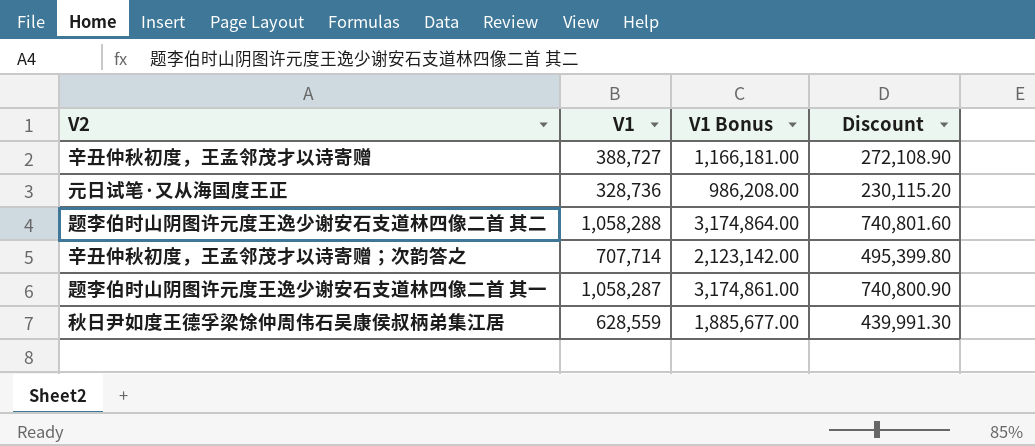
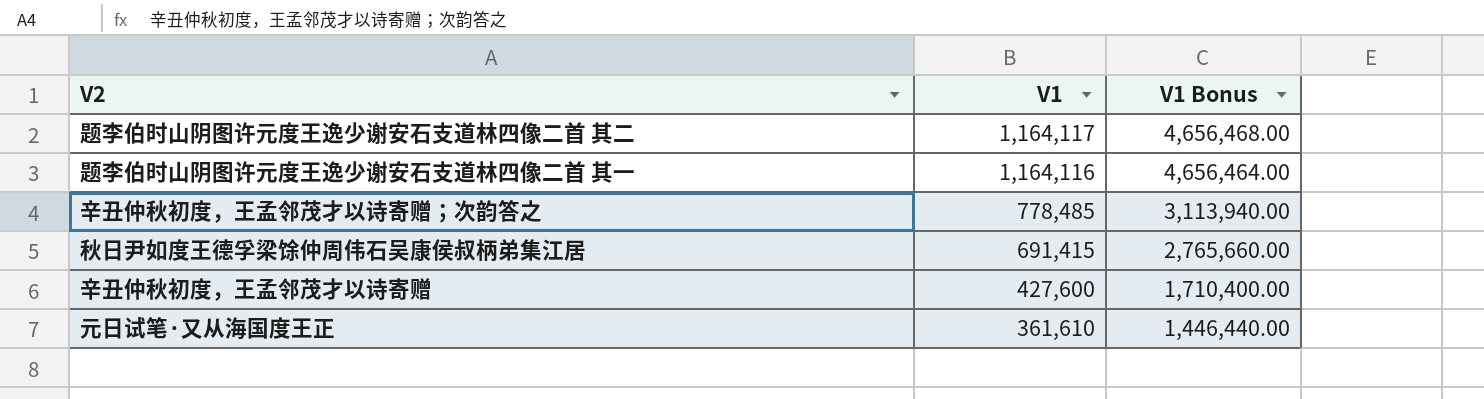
row order: none -> V1 descending
column Discount | formula: [V1] * 0.7 -> none
column V1 Bonus | formula: [V1] * 3 -> [V1] * 4
题李伯时山阴图许元度王逸少谢安石支道林四像二首 其二 | V1: 1,058,288 -> 1,164,117
题李伯时山阴图许元度王逸少谢安石支道林四像二首 其一 | V1: 1,058,287 -> 1,164,116
辛丑仲秋初度，王孟邻茂才以诗寄赠；次韵答之 | V1: 707,714 -> 778,485
秋日尹如度王德孚梁馀仲周伟石吴康侯叔柄弟集江居 | V1: 628,559 -> 691,415
辛丑仲秋初度，王孟邻茂才以诗寄赠 | V1: 388,727 -> 427,600
元日试笔·又从海国度王正 | V1: 328,736 -> 361,610

